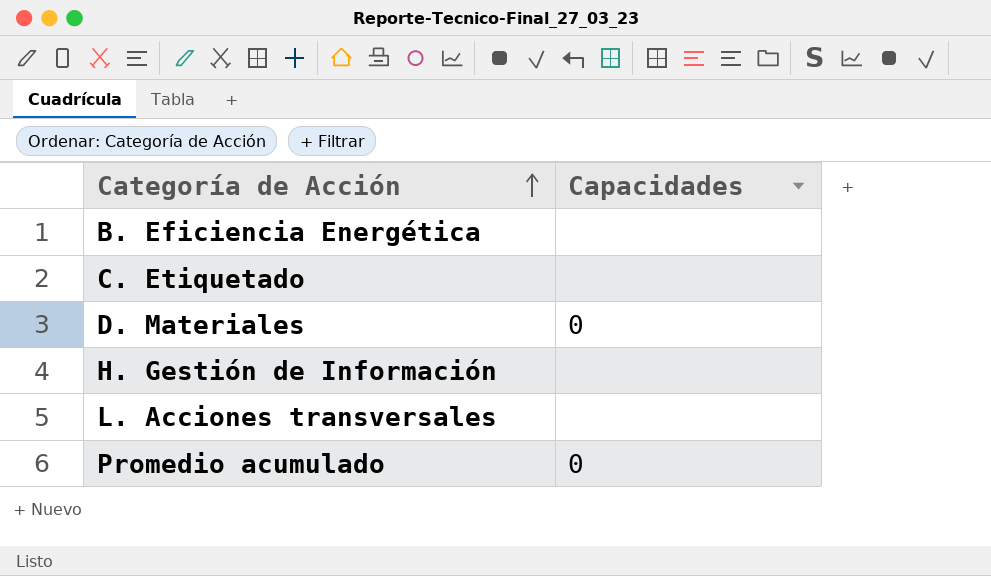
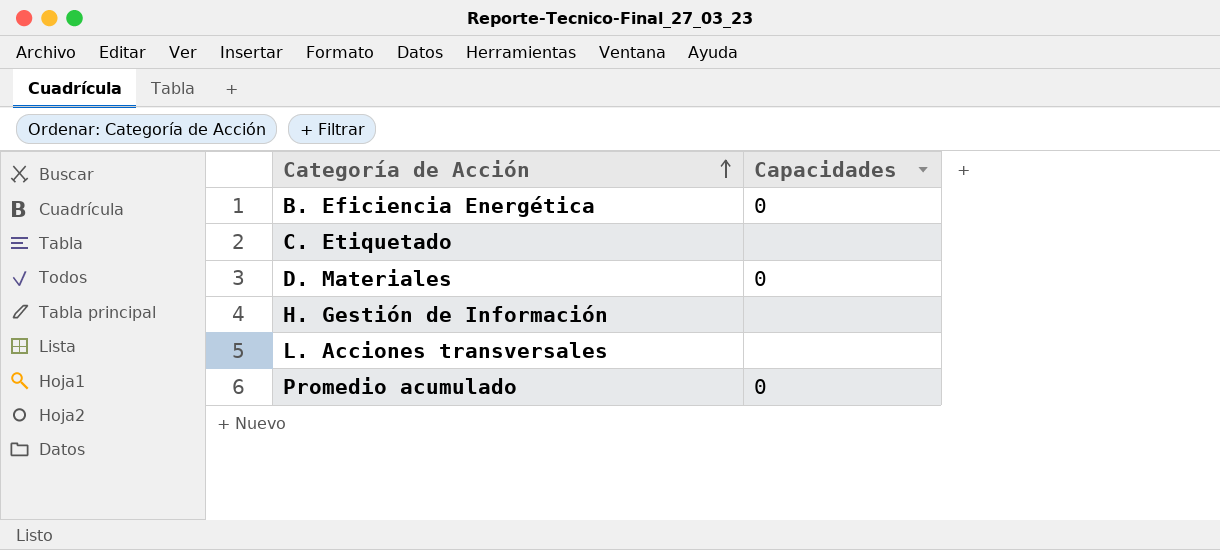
B. Eficiencia Energética | Capacidades: none -> 0

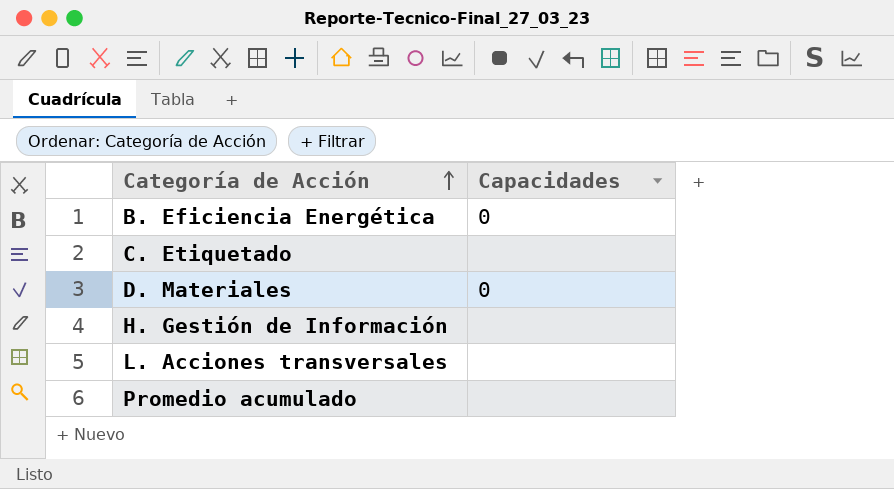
Promedio acumulado | Capacidades: 0 -> none

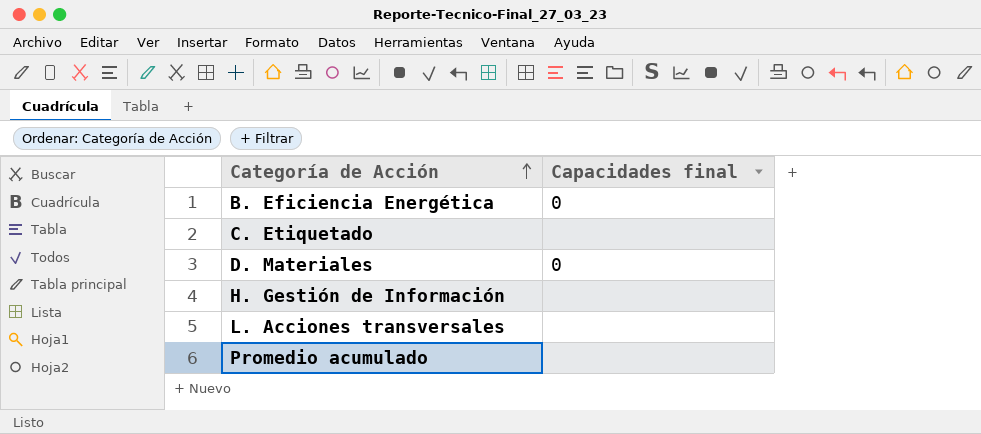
column name: Capacidades -> Capacidades final

